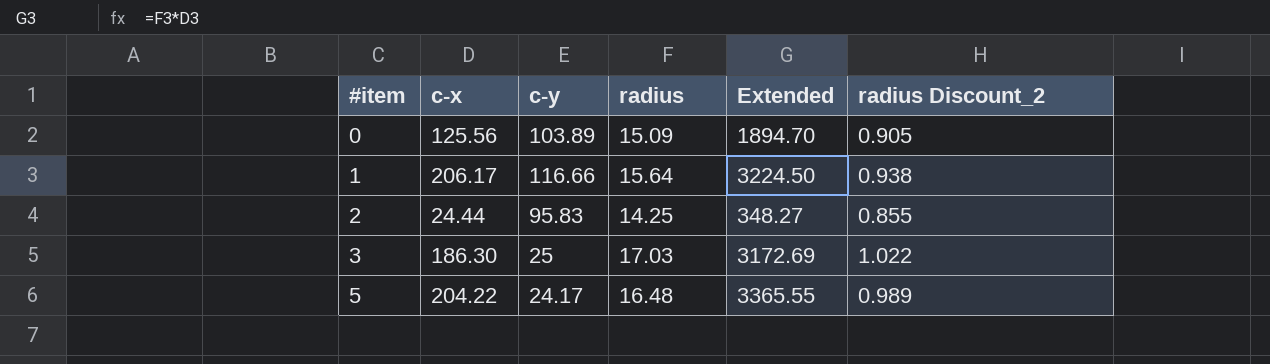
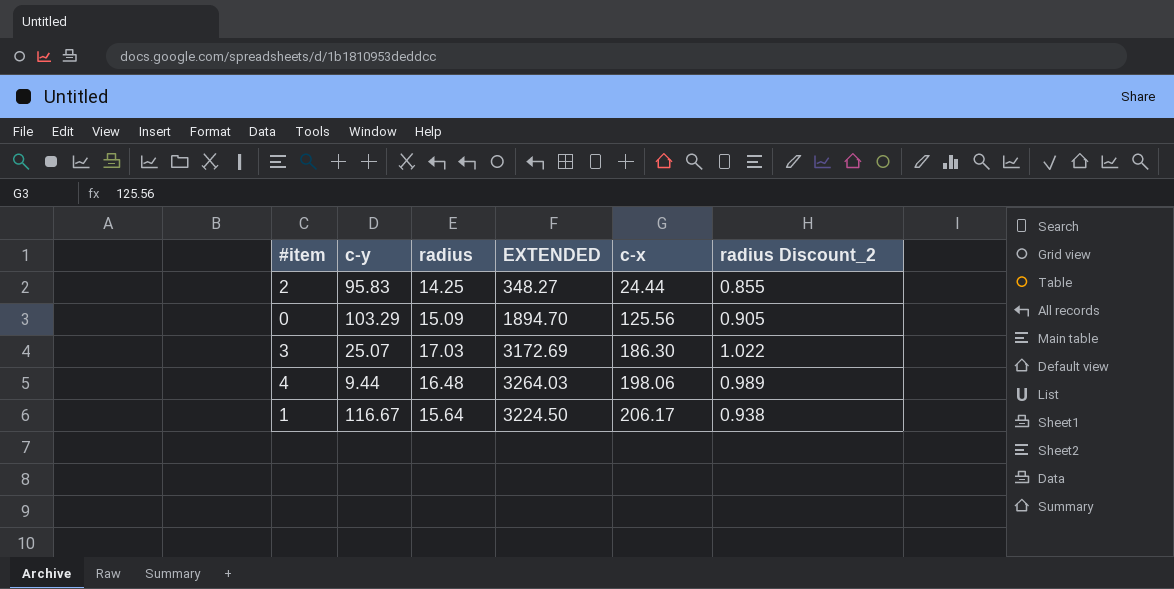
row order: #item ascending -> c-x ascending
column name: Extended -> EXTENDED
column c-x | position: 2 -> 5
row 5: 204.22 | 24.17 | 16.48 | 3365.55 | 0.989 -> none
0 | c-y: 103.89 -> 103.29
3 | c-y: 25 -> 25.07
row 4: none -> 9.44 | 16.48 | 3264.03 | 198.06 | 0.989
1 | c-y: 116.66 -> 116.67

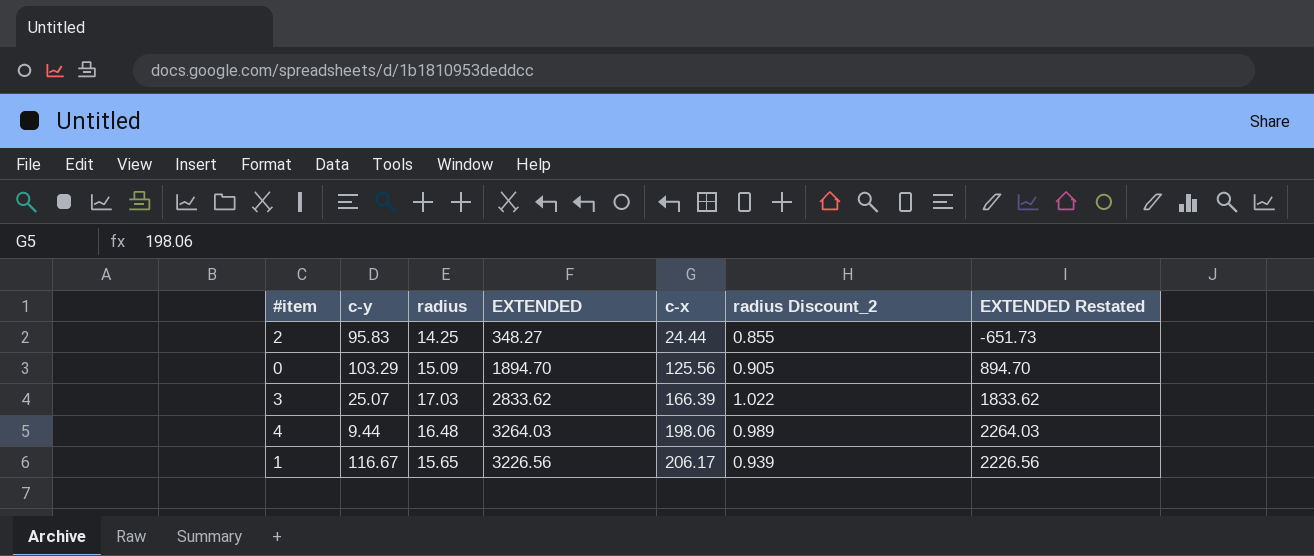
column EXTENDED Restated | formula: none -> [EXTENDED] - 1000
3 | EXTENDED: 3172.69 -> 2833.62
3 | c-x: 186.30 -> 166.39
1 | radius: 15.64 -> 15.65
1 | EXTENDED: 3224.50 -> 3226.56
1 | radius Discount_2: 0.938 -> 0.939

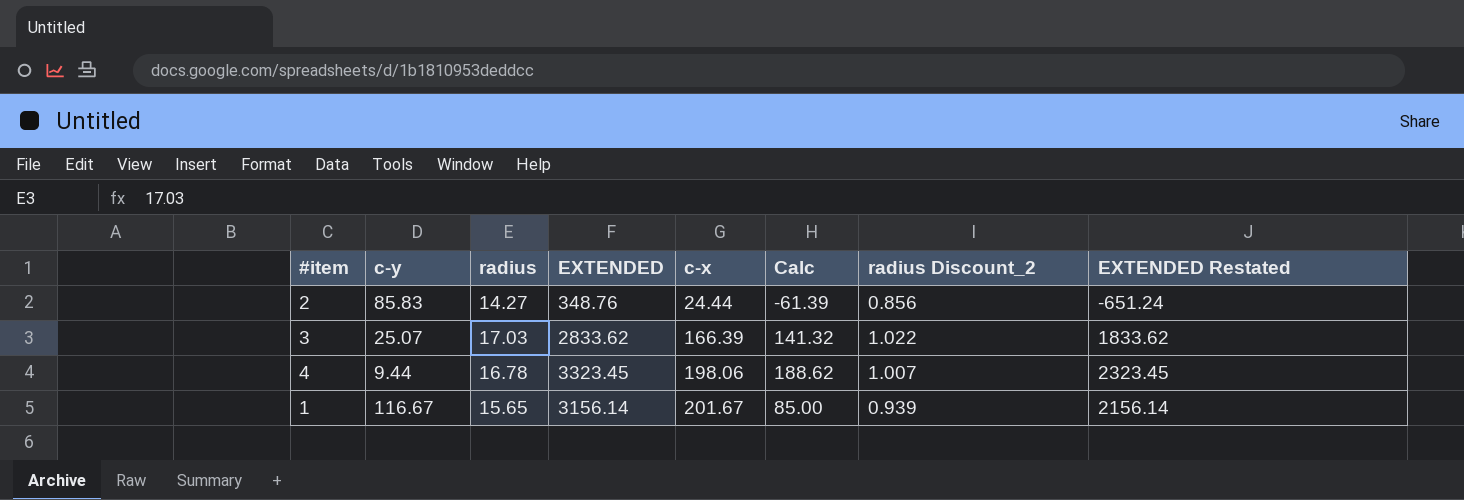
column Calc | formula: none -> [c-x] - [c-y]
row 0: 103.29 | 15.09 | 1894.70 | 125.56 | 0.905 | 894.70 -> none
2 | c-y: 95.83 -> 85.83
2 | radius: 14.25 -> 14.27
2 | EXTENDED: 348.27 -> 348.76
2 | radius Discount_2: 0.855 -> 0.856
2 | EXTENDED Restated: -651.73 -> -651.24
4 | radius: 16.48 -> 16.78
4 | EXTENDED: 3264.03 -> 3323.45
4 | radius Discount_2: 0.989 -> 1.007
4 | EXTENDED Restated: 2264.03 -> 2323.45
1 | EXTENDED: 3226.56 -> 3156.14
1 | c-x: 206.17 -> 201.67
1 | EXTENDED Restated: 2226.56 -> 2156.14

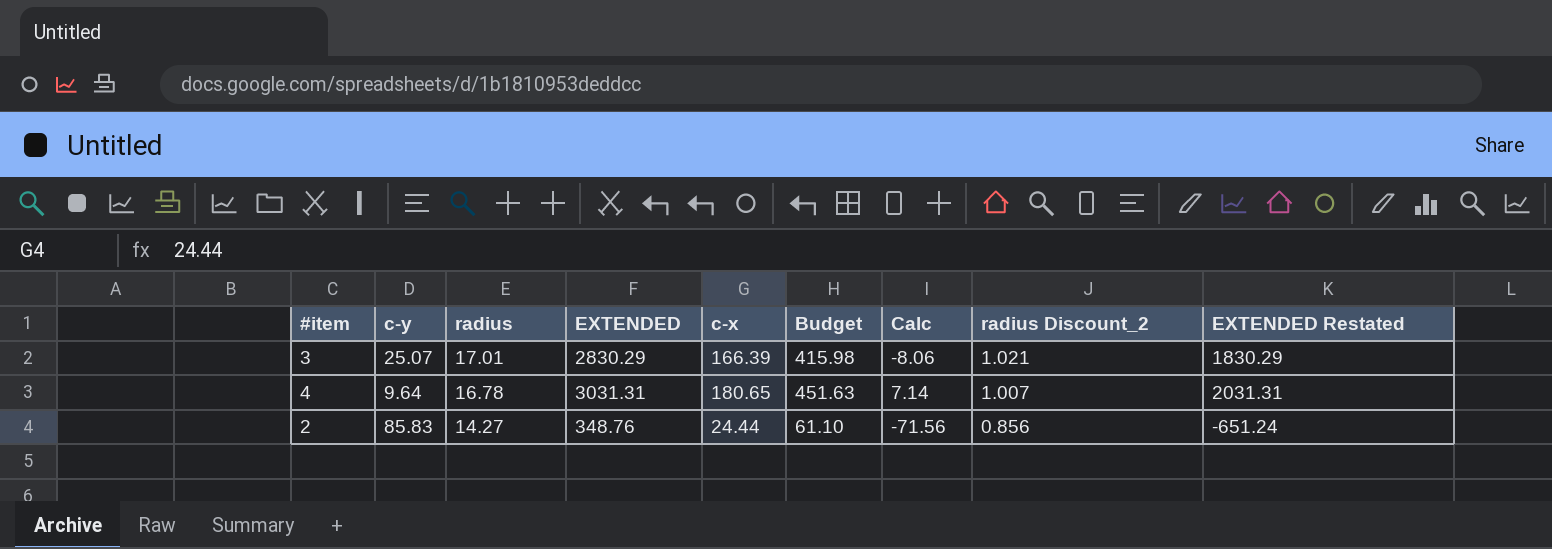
row order: c-x ascending -> radius descending
column Budget | formula: none -> [c-x] * 2.5
column Calc | formula: [c-x] - [c-y] -> [radius] - [c-y]
row 1: 116.67 | 15.65 | 3156.14 | 201.67 | 85.00 | 0.939 | 2156.14 -> none
3 | radius: 17.03 -> 17.01
3 | EXTENDED: 2833.62 -> 2830.29
3 | radius Discount_2: 1.022 -> 1.021
3 | EXTENDED Restated: 1833.62 -> 1830.29
4 | c-y: 9.44 -> 9.64
4 | EXTENDED: 3323.45 -> 3031.31
4 | c-x: 198.06 -> 180.65
4 | EXTENDED Restated: 2323.45 -> 2031.31

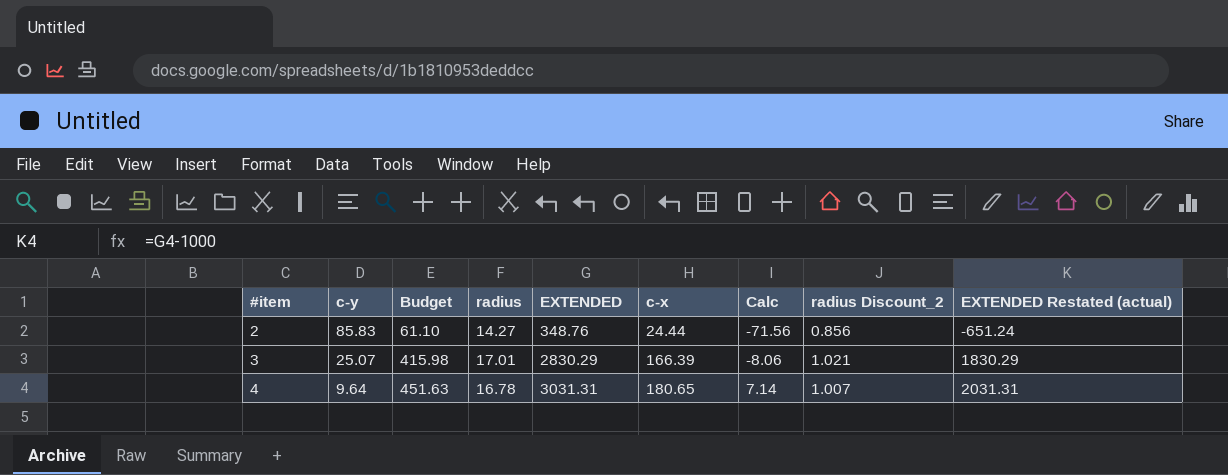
row order: radius descending -> #item ascending
column Budget | position: 6 -> 3
column name: EXTENDED Restated -> EXTENDED Restated (actual)

